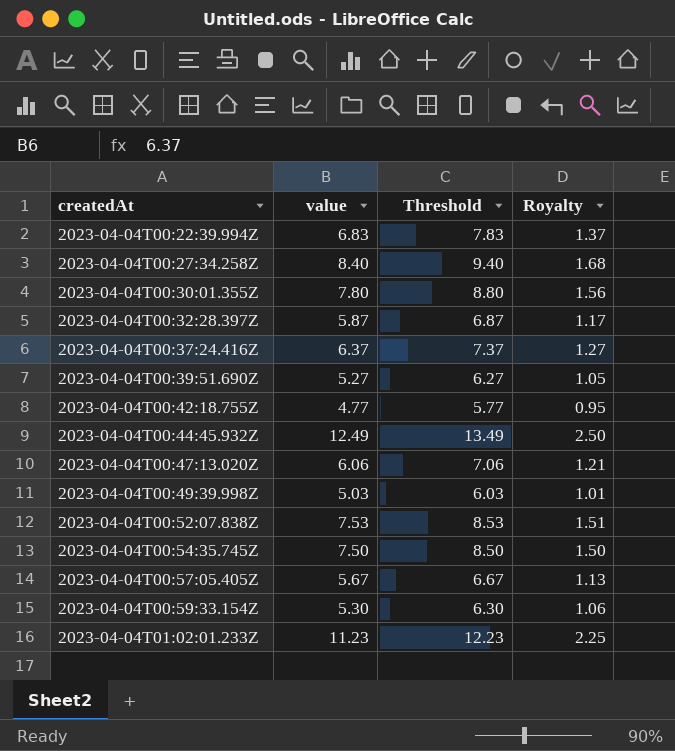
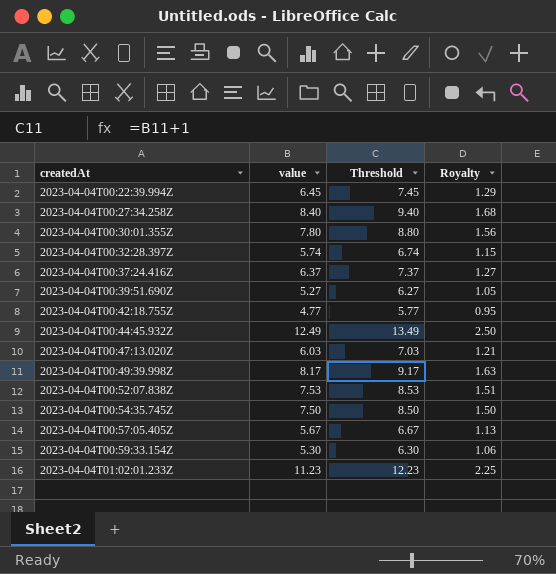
2023-04-04T00:22:39.994Z | value: 6.83 -> 6.45
2023-04-04T00:22:39.994Z | Threshold: 7.83 -> 7.45
2023-04-04T00:22:39.994Z | Royalty: 1.37 -> 1.29
2023-04-04T00:32:28.397Z | value: 5.87 -> 5.74
2023-04-04T00:32:28.397Z | Threshold: 6.87 -> 6.74
2023-04-04T00:32:28.397Z | Royalty: 1.17 -> 1.15
2023-04-04T00:47:13.020Z | value: 6.06 -> 6.03
2023-04-04T00:47:13.020Z | Threshold: 7.06 -> 7.03
2023-04-04T00:49:39.998Z | value: 5.03 -> 8.17
2023-04-04T00:49:39.998Z | Threshold: 6.03 -> 9.17
2023-04-04T00:49:39.998Z | Royalty: 1.01 -> 1.63

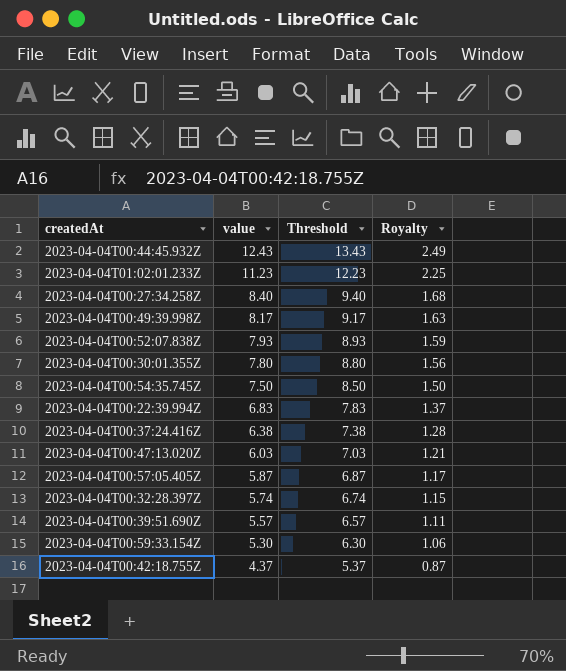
row order: createdAt ascending -> value descending
2023-04-04T00:44:45.932Z | value: 12.49 -> 12.43
2023-04-04T00:44:45.932Z | Threshold: 13.49 -> 13.43
2023-04-04T00:44:45.932Z | Royalty: 2.50 -> 2.49
2023-04-04T00:52:07.838Z | value: 7.53 -> 7.93
2023-04-04T00:52:07.838Z | Threshold: 8.53 -> 8.93
2023-04-04T00:52:07.838Z | Royalty: 1.51 -> 1.59
2023-04-04T00:22:39.994Z | value: 6.45 -> 6.83
2023-04-04T00:22:39.994Z | Threshold: 7.45 -> 7.83
2023-04-04T00:22:39.994Z | Royalty: 1.29 -> 1.37
2023-04-04T00:37:24.416Z | value: 6.37 -> 6.38
2023-04-04T00:37:24.416Z | Threshold: 7.37 -> 7.38
2023-04-04T00:37:24.416Z | Royalty: 1.27 -> 1.28
2023-04-04T00:57:05.405Z | value: 5.67 -> 5.87
2023-04-04T00:57:05.405Z | Threshold: 6.67 -> 6.87
2023-04-04T00:57:05.405Z | Royalty: 1.13 -> 1.17
2023-04-04T00:39:51.690Z | value: 5.27 -> 5.57
2023-04-04T00:39:51.690Z | Threshold: 6.27 -> 6.57
2023-04-04T00:39:51.690Z | Royalty: 1.05 -> 1.11
2023-04-04T00:42:18.755Z | value: 4.77 -> 4.37
2023-04-04T00:42:18.755Z | Threshold: 5.77 -> 5.37
2023-04-04T00:42:18.755Z | Royalty: 0.95 -> 0.87

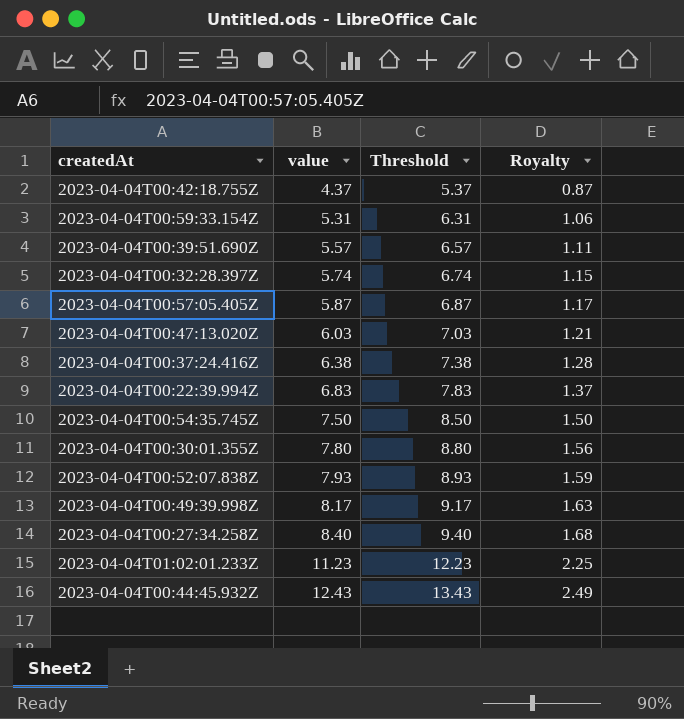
row order: value descending -> value ascending
2023-04-04T00:59:33.154Z | value: 5.30 -> 5.31
2023-04-04T00:59:33.154Z | Threshold: 6.30 -> 6.31

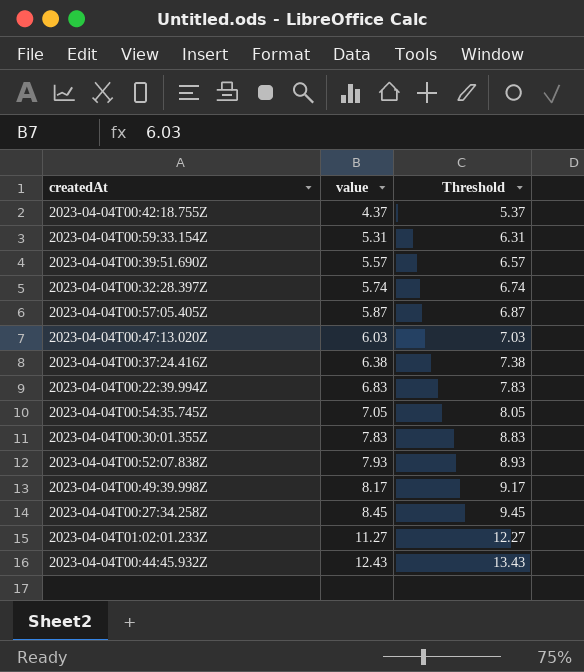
column Royalty | formula: [value] * 0.2 -> none
2023-04-04T00:54:35.745Z | value: 7.50 -> 7.05
2023-04-04T00:54:35.745Z | Threshold: 8.50 -> 8.05
2023-04-04T00:30:01.355Z | value: 7.80 -> 7.83
2023-04-04T00:30:01.355Z | Threshold: 8.80 -> 8.83
2023-04-04T00:27:34.258Z | value: 8.40 -> 8.45
2023-04-04T00:27:34.258Z | Threshold: 9.40 -> 9.45
2023-04-04T01:02:01.233Z | value: 11.23 -> 11.27
2023-04-04T01:02:01.233Z | Threshold: 12.23 -> 12.27

